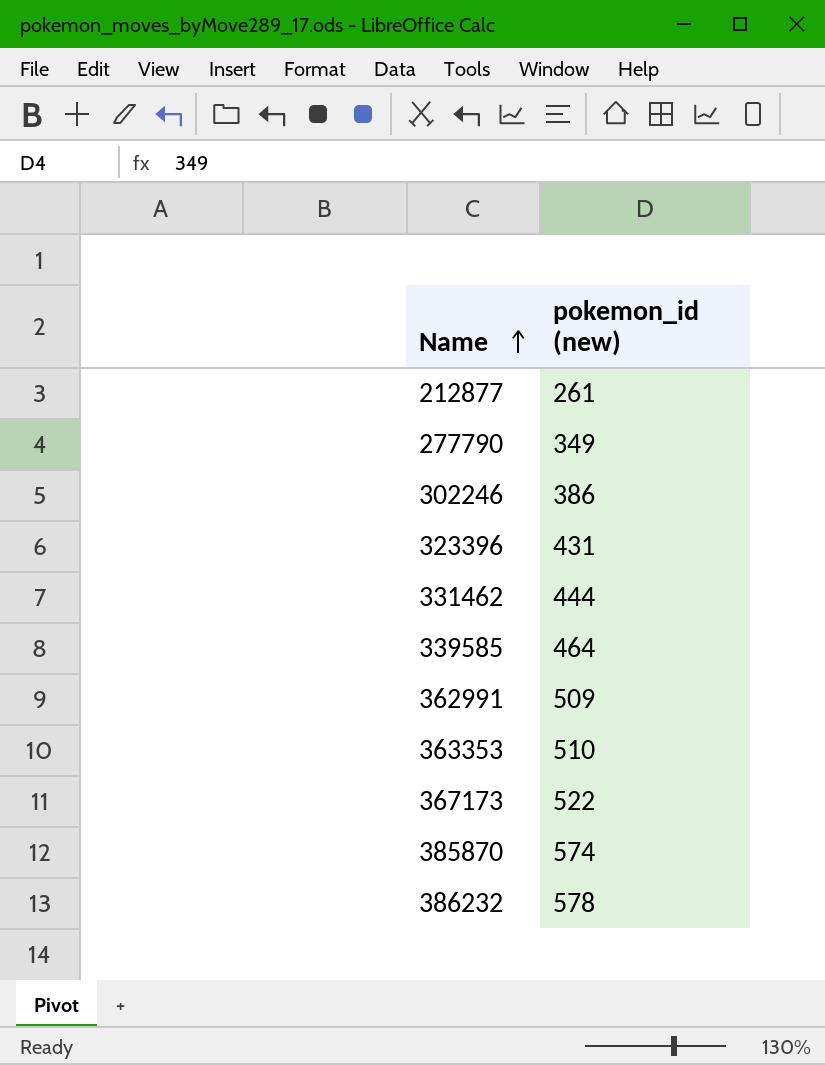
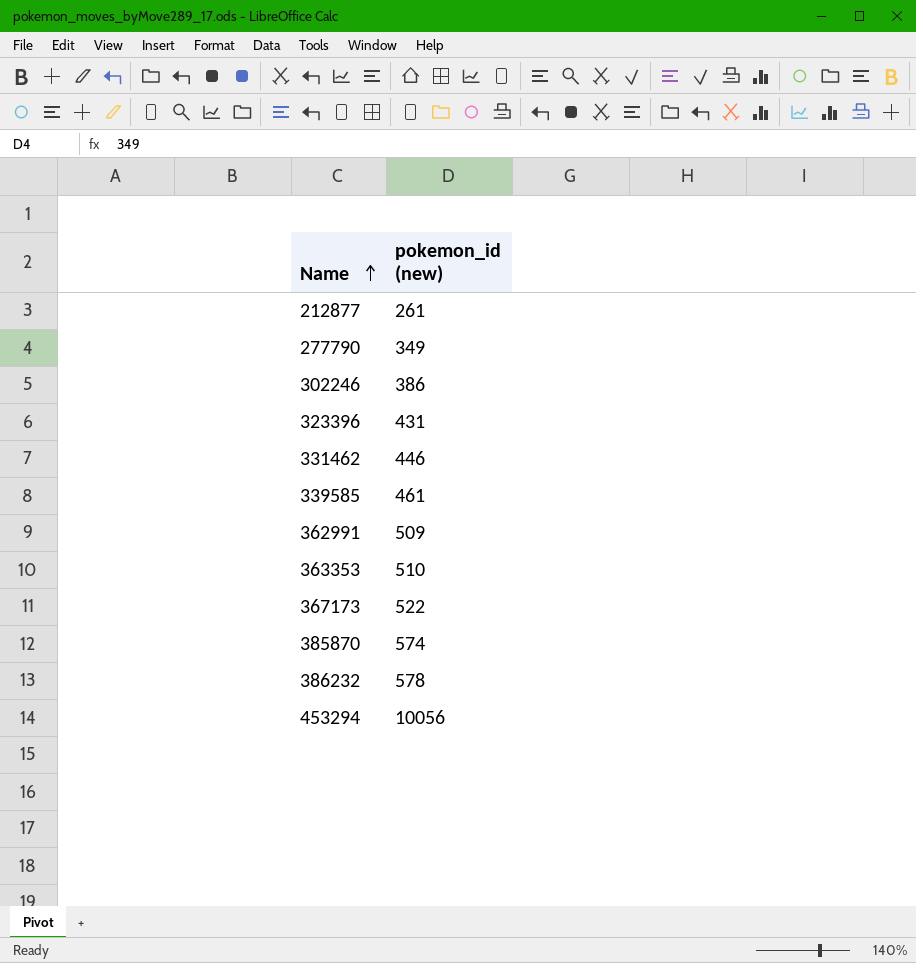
331462 | pokemon_id (new): 444 -> 446
339585 | pokemon_id (new): 464 -> 461
row 453294: none -> 10056

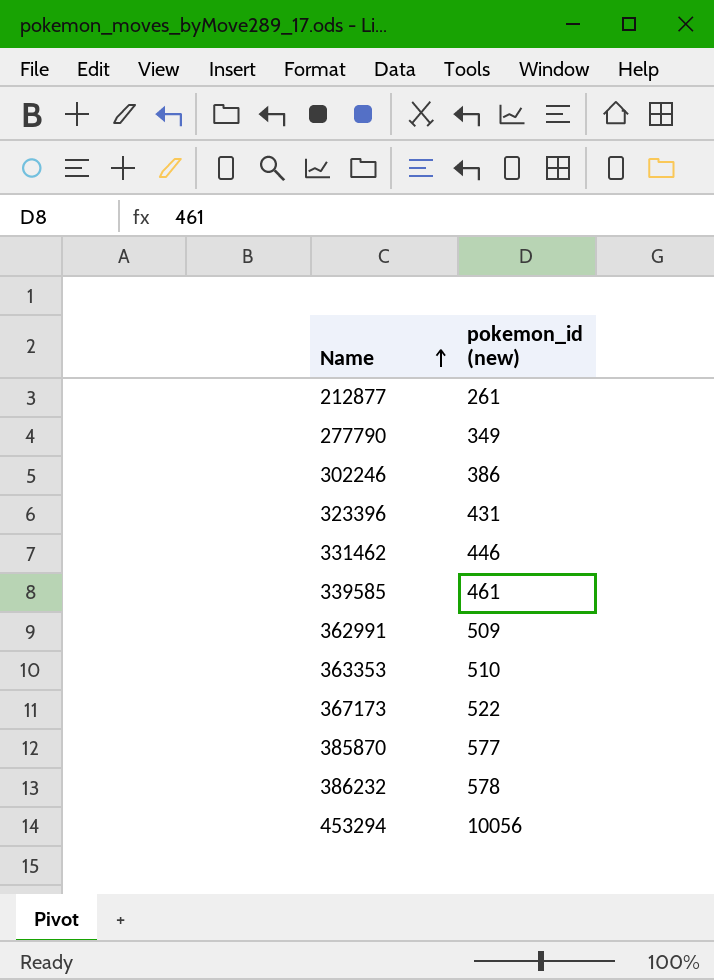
385870 | pokemon_id (new): 574 -> 577

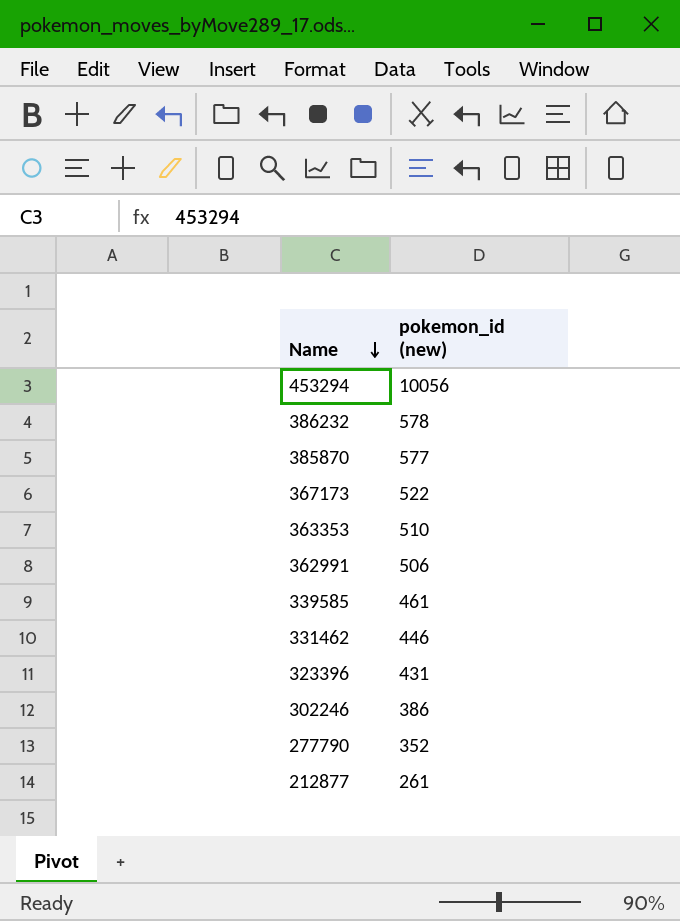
row order: Name ascending -> Name descending
362991 | pokemon_id (new): 509 -> 506
277790 | pokemon_id (new): 349 -> 352

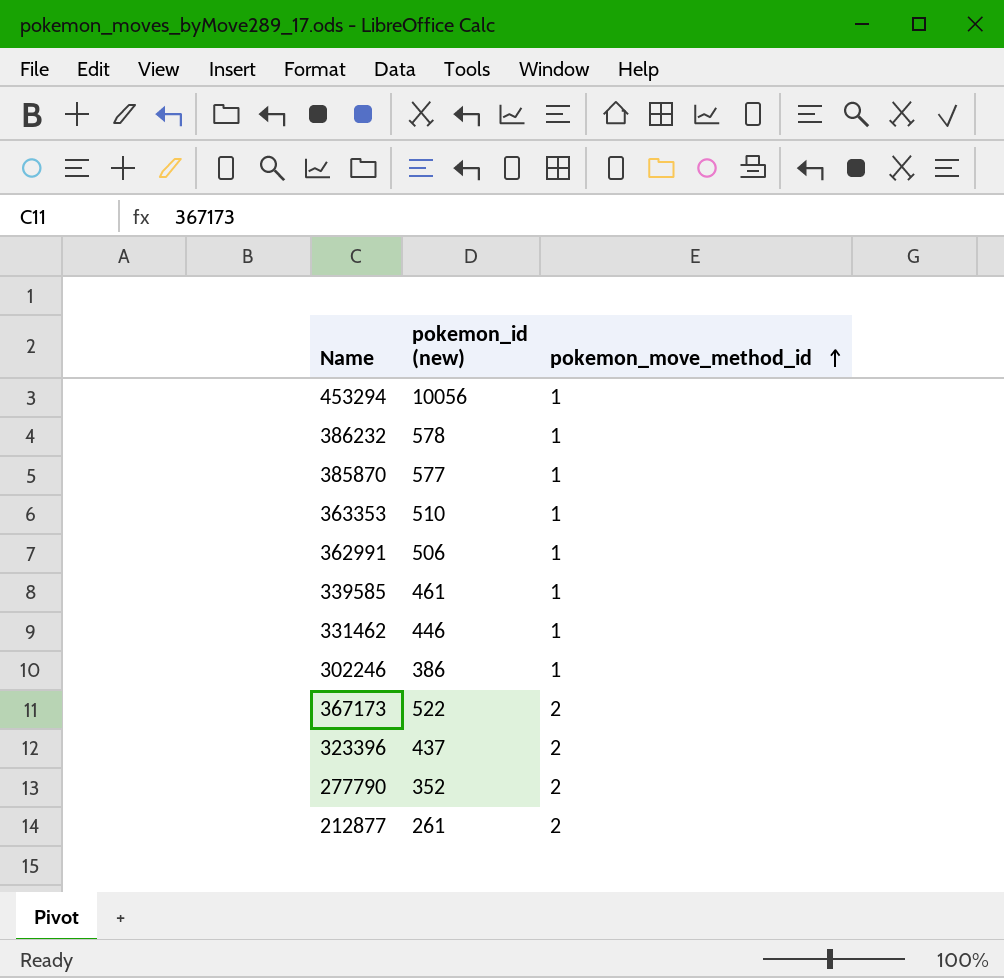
row order: Name descending -> pokemon_move_method_id ascending
column pokemon_move_method_id | position: none -> 3
323396 | pokemon_id (new): 431 -> 437

